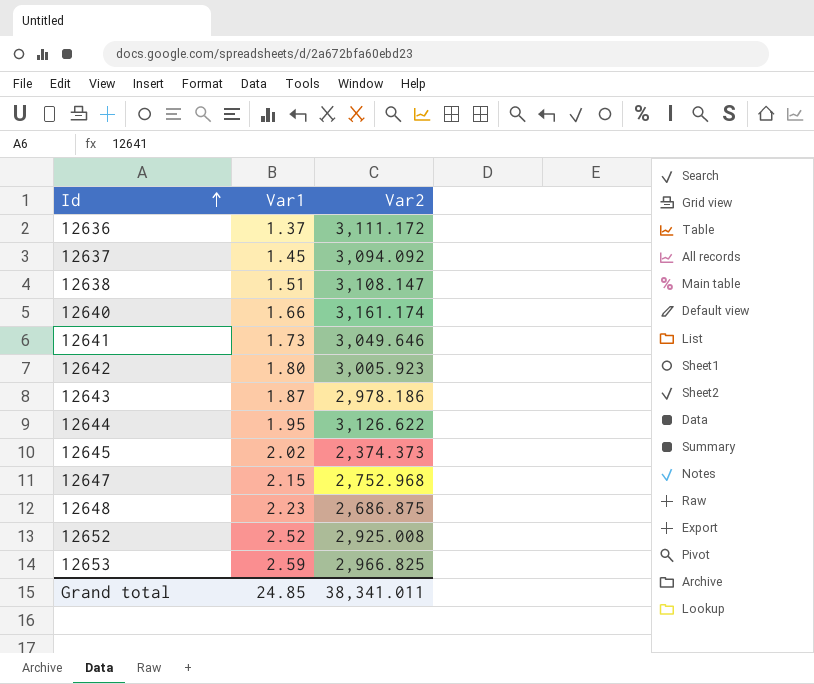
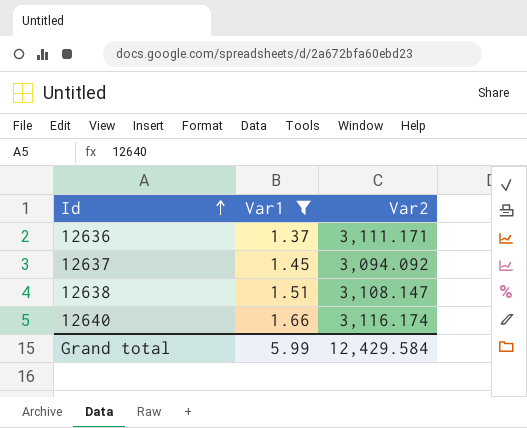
filter: none -> Var1 <= 1.66
12636 | Var2: 3,111.172 -> 3,111.171
12640 | Var2: 3,161.174 -> 3,116.174
Grand total | Var1: 24.85 -> 5.99
Grand total | Var2: 38,341.011 -> 12,429.584

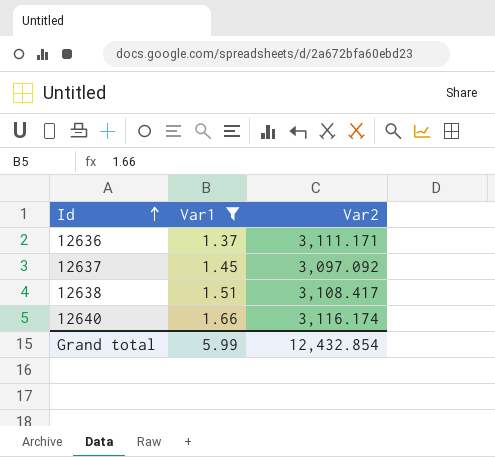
12637 | Var2: 3,094.092 -> 3,097.092
12638 | Var2: 3,108.147 -> 3,108.417
Grand total | Var2: 12,429.584 -> 12,432.854

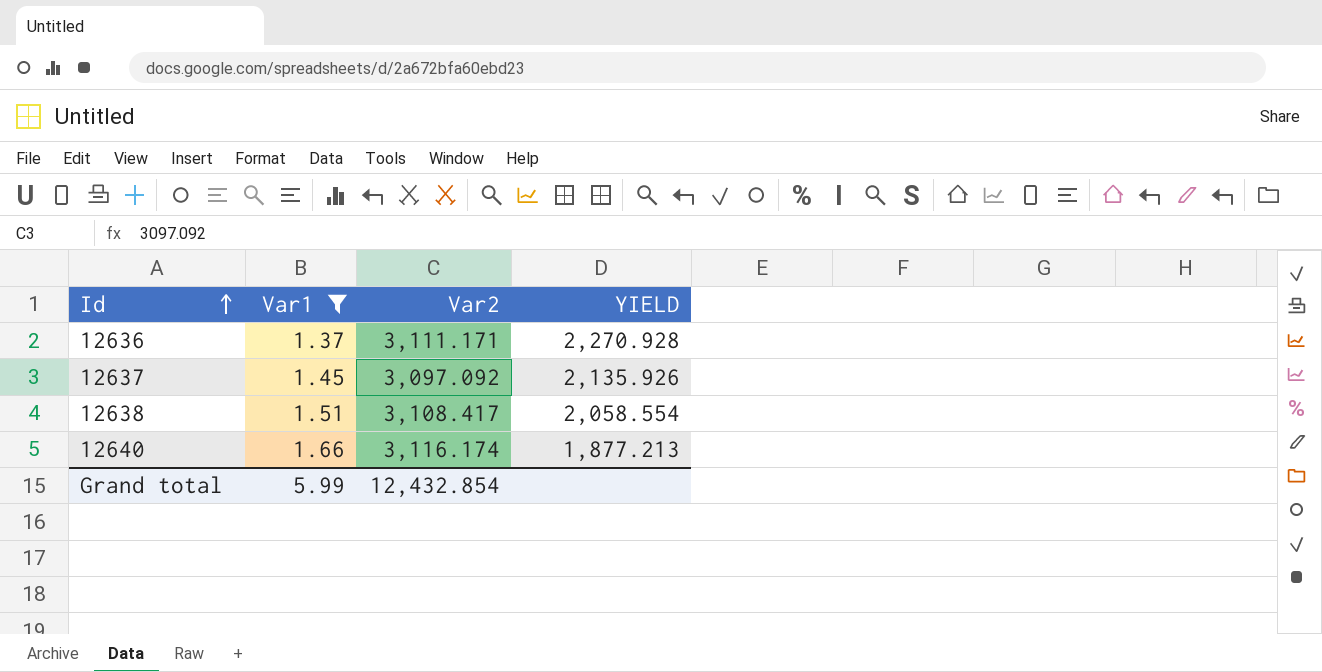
column YIELD | formula: none -> [Var2] / [Var1]

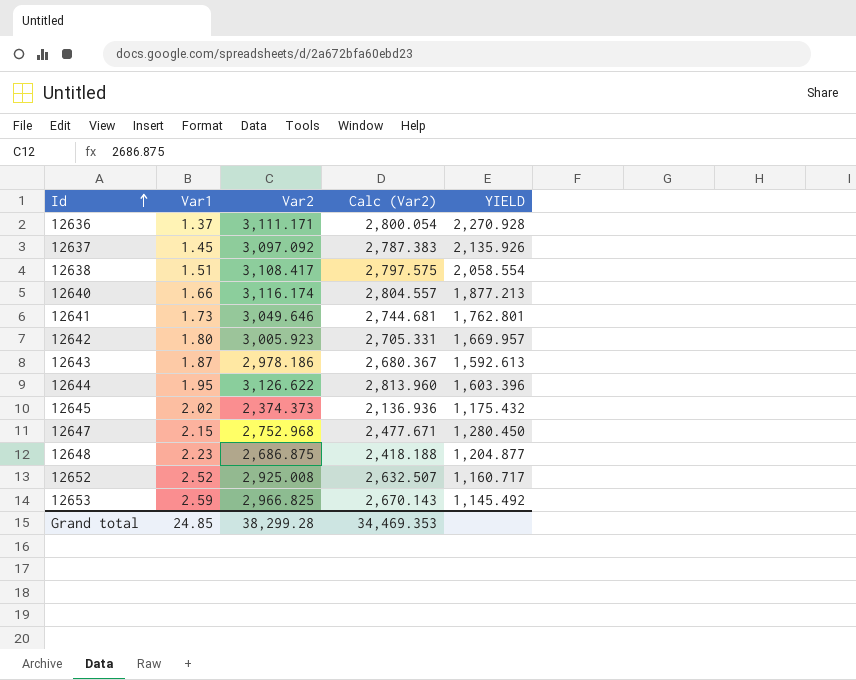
filter: Var1 <= 1.66 -> none
column Calc (Var2) | formula: none -> [Var2] * 0.9
Grand total | Var1: 5.99 -> 24.85
Grand total | Var2: 12,432.854 -> 38,299.28

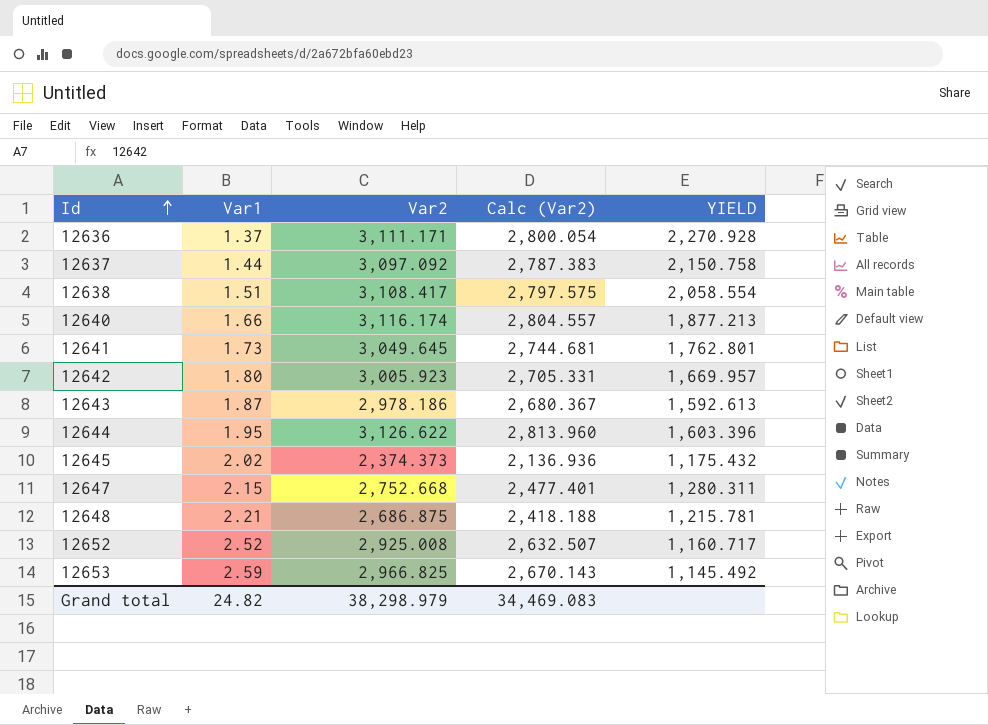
12637 | Var1: 1.45 -> 1.44
12637 | YIELD: 2,135.926 -> 2,150.758
12641 | Var2: 3,049.646 -> 3,049.645
12647 | Var2: 2,752.968 -> 2,752.668
12647 | Calc (Var2): 2,477.671 -> 2,477.401
12647 | YIELD: 1,280.450 -> 1,280.311
12648 | Var1: 2.23 -> 2.21
12648 | YIELD: 1,204.877 -> 1,215.781
Grand total | Var1: 24.85 -> 24.82
Grand total | Var2: 38,299.28 -> 38,298.979
Grand total | Calc (Var2): 34,469.353 -> 34,469.083

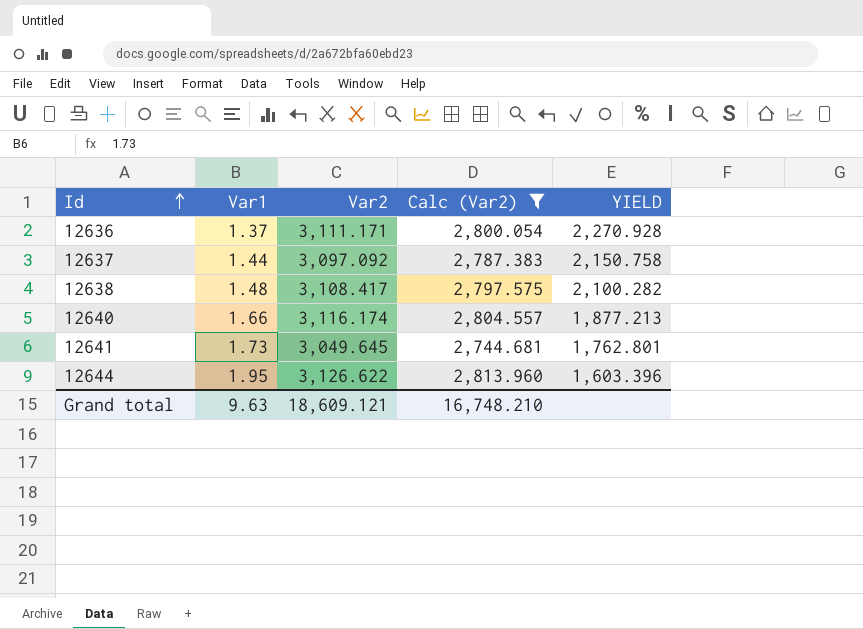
filter: none -> Calc (Var2) >= 2,744.681
12638 | Var1: 1.51 -> 1.48
12638 | YIELD: 2,058.554 -> 2,100.282
Grand total | Var1: 24.82 -> 9.63
Grand total | Var2: 38,298.979 -> 18,609.121
Grand total | Calc (Var2): 34,469.083 -> 16,748.210

